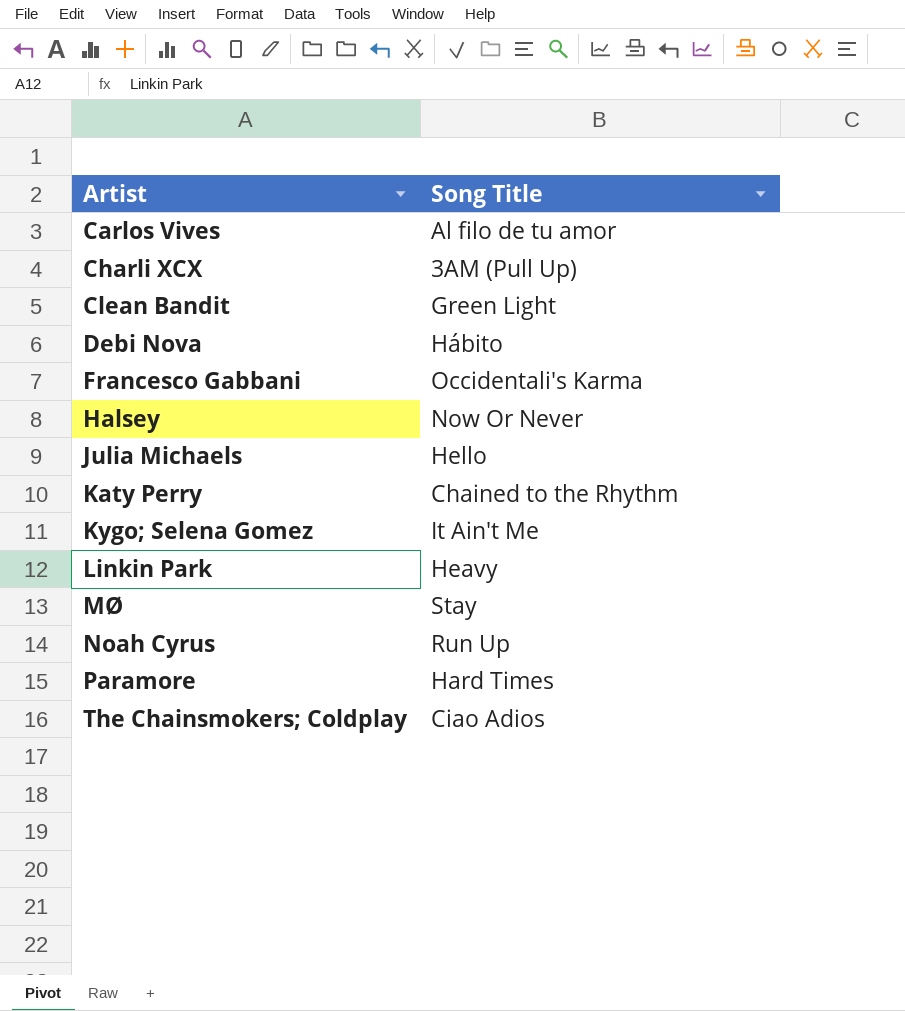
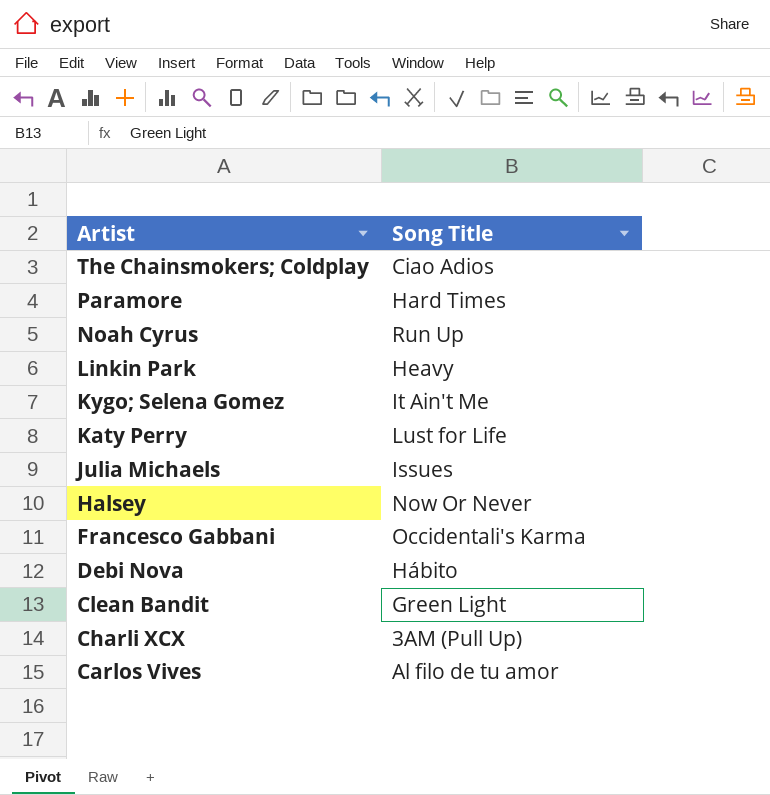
row order: Artist ascending -> Artist descending
row MØ: Stay -> none
Katy Perry | Song Title: Chained to the Rhythm -> Lust for Life
Julia Michaels | Song Title: Hello -> Issues

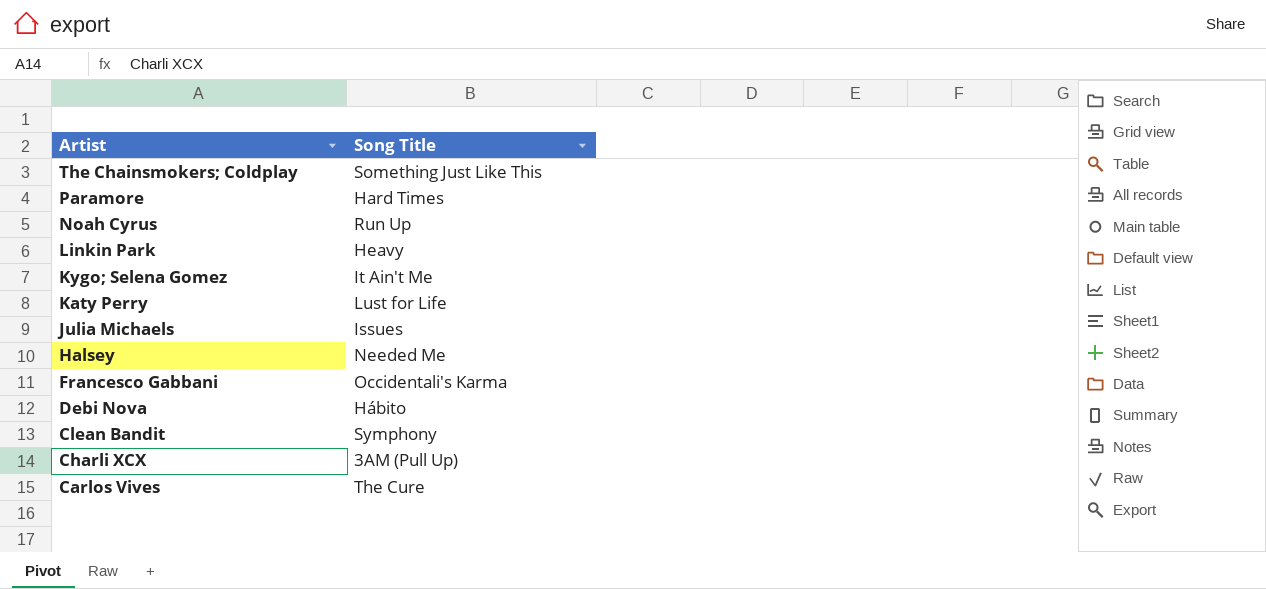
The Chainsmokers; Coldplay | Song Title: Ciao Adios -> Something Just Like This
Halsey | Song Title: Now Or Never -> Needed Me
Clean Bandit | Song Title: Green Light -> Symphony
Carlos Vives | Song Title: Al filo de tu amor -> The Cure

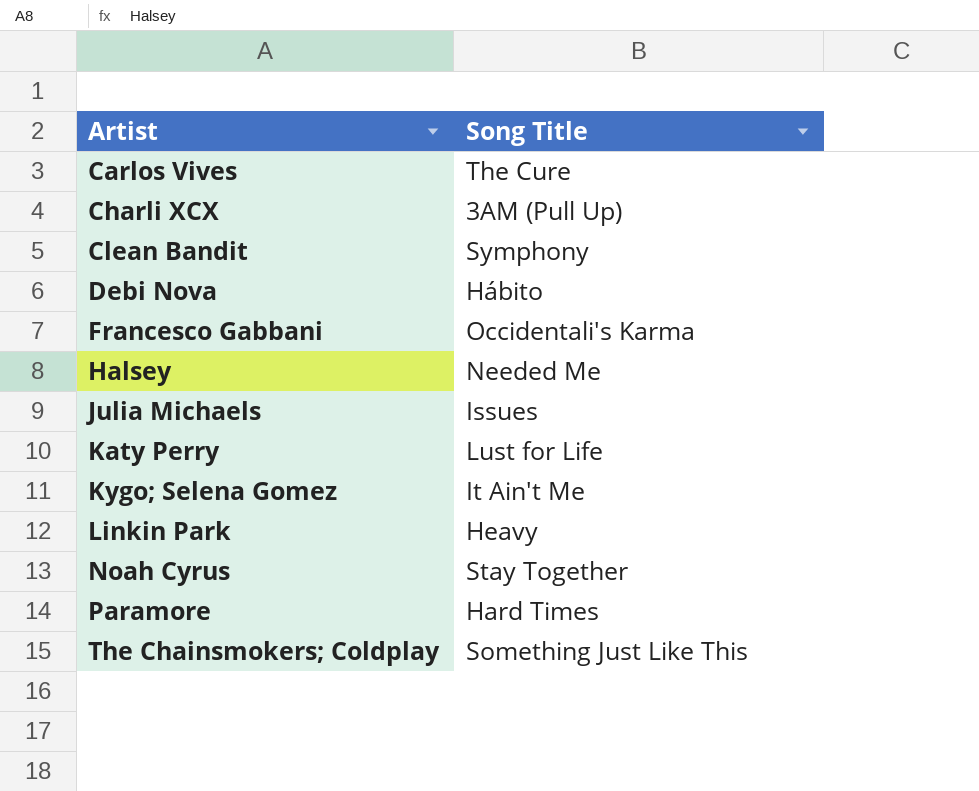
row order: Artist descending -> Artist ascending
Noah Cyrus | Song Title: Run Up -> Stay Together

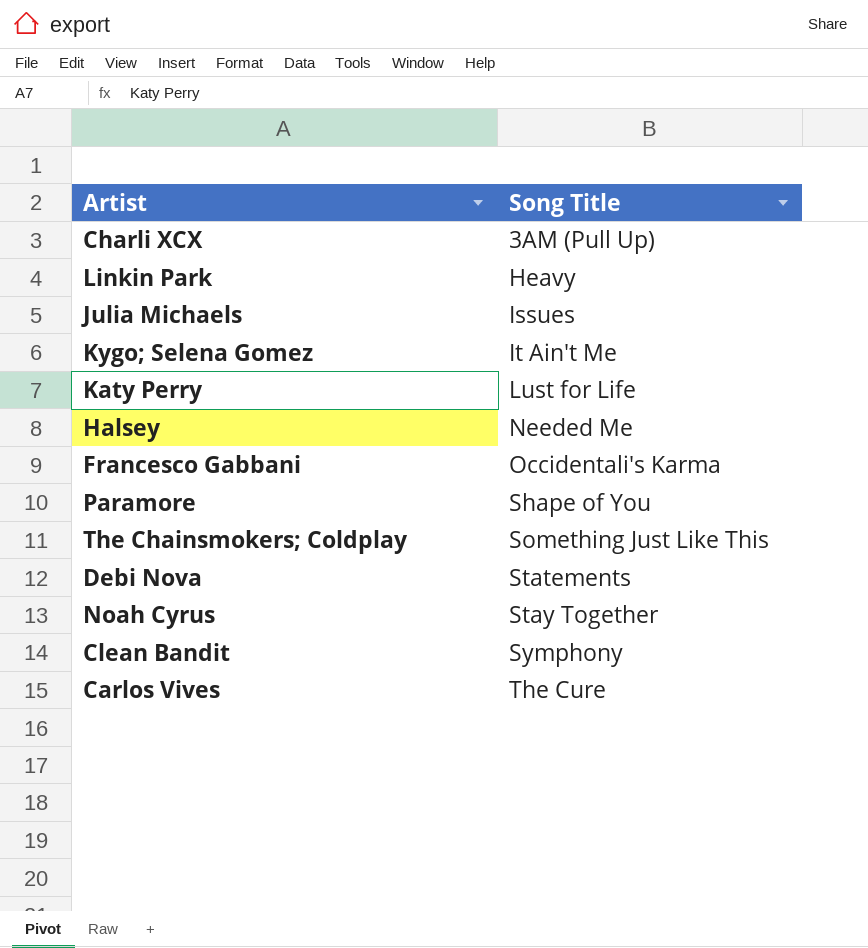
row order: Artist ascending -> Song Title ascending
Paramore | Song Title: Hard Times -> Shape of You
Debi Nova | Song Title: Hábito -> Statements

